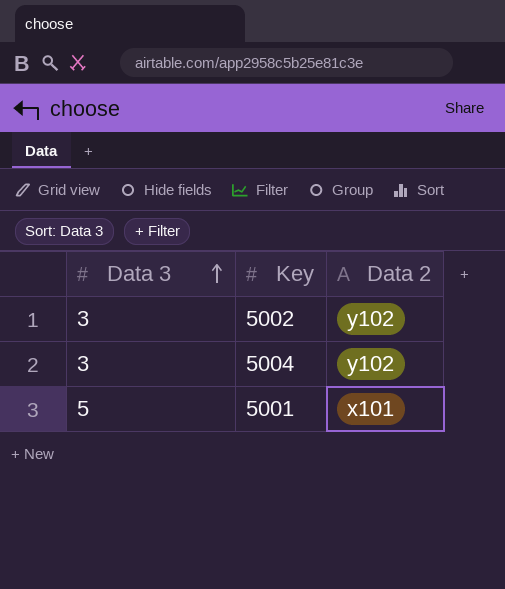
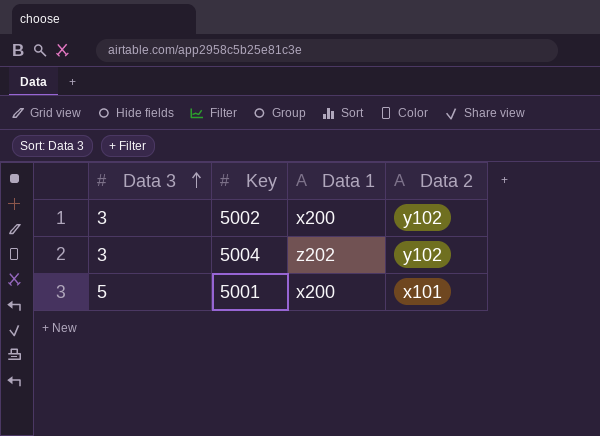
column Data 1 | position: none -> 3

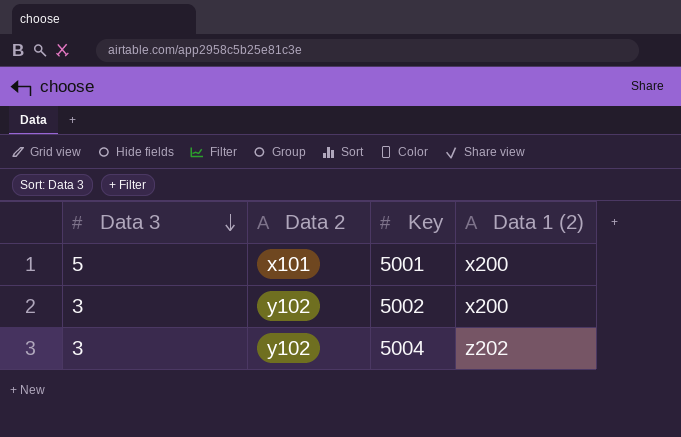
row order: Data 3 ascending -> Data 3 descending
column Data 2 | position: 4 -> 2
column name: Data 1 -> Data 1 (2)

